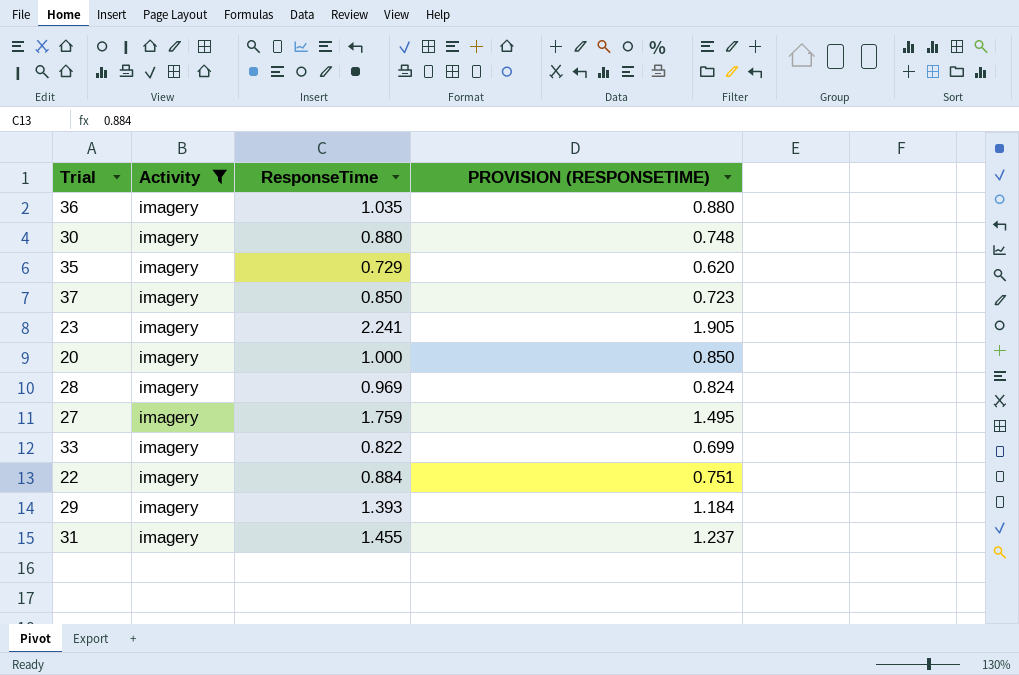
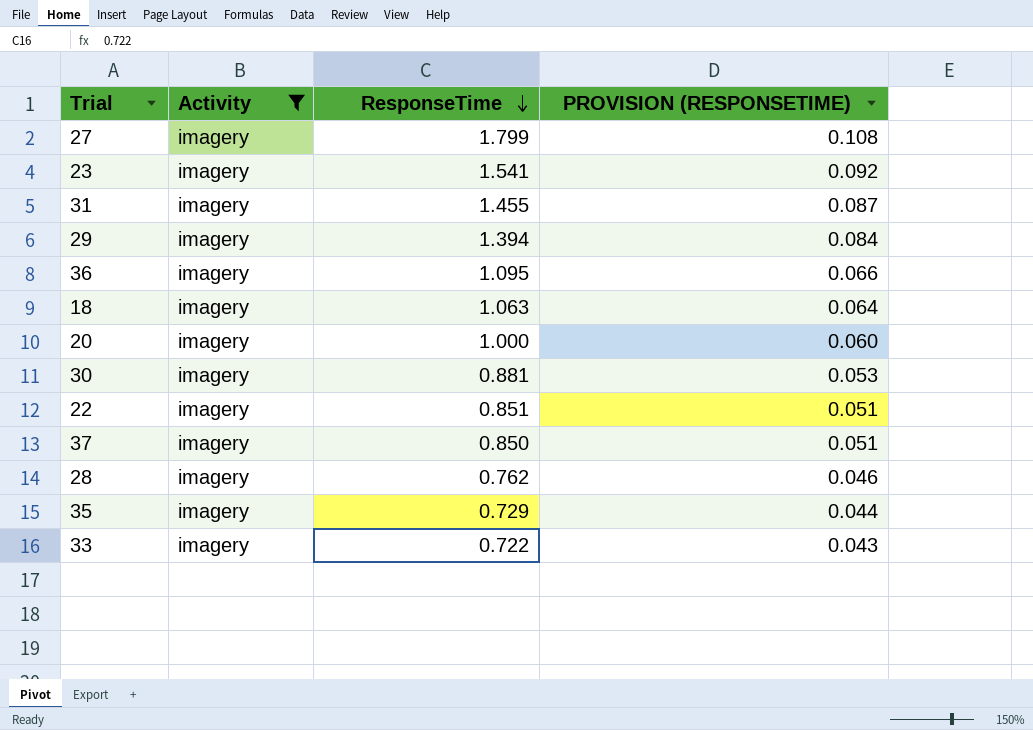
row order: none -> ResponseTime descending
column PROVISION (RESPONSETIME) | formula: [ResponseTime] * 0.85 -> [ResponseTime] * 0.06
27 | ResponseTime: 1.759 -> 1.799
23 | ResponseTime: 2.241 -> 1.541
29 | ResponseTime: 1.393 -> 1.394
36 | ResponseTime: 1.035 -> 1.095
row 18: none -> imagery | 1.063 | 0.064
30 | ResponseTime: 0.880 -> 0.881
22 | ResponseTime: 0.884 -> 0.851
28 | ResponseTime: 0.969 -> 0.762
33 | ResponseTime: 0.822 -> 0.722

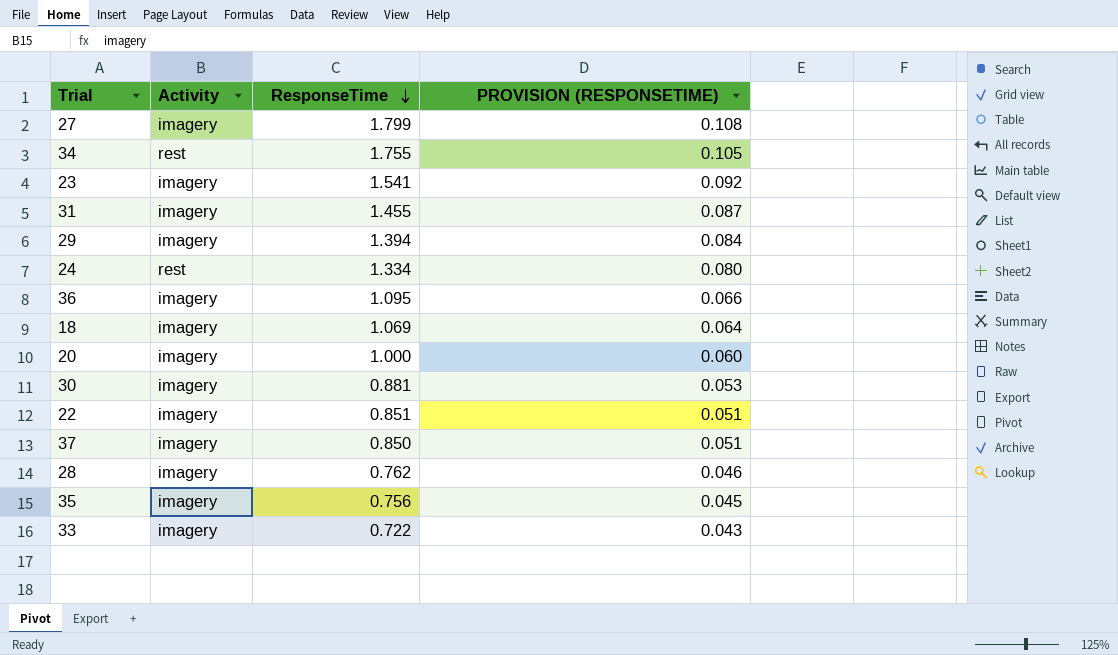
filter: Activity = imagery -> none
18 | ResponseTime: 1.063 -> 1.069
35 | ResponseTime: 0.729 -> 0.756
35 | PROVISION (RESPONSETIME): 0.044 -> 0.045

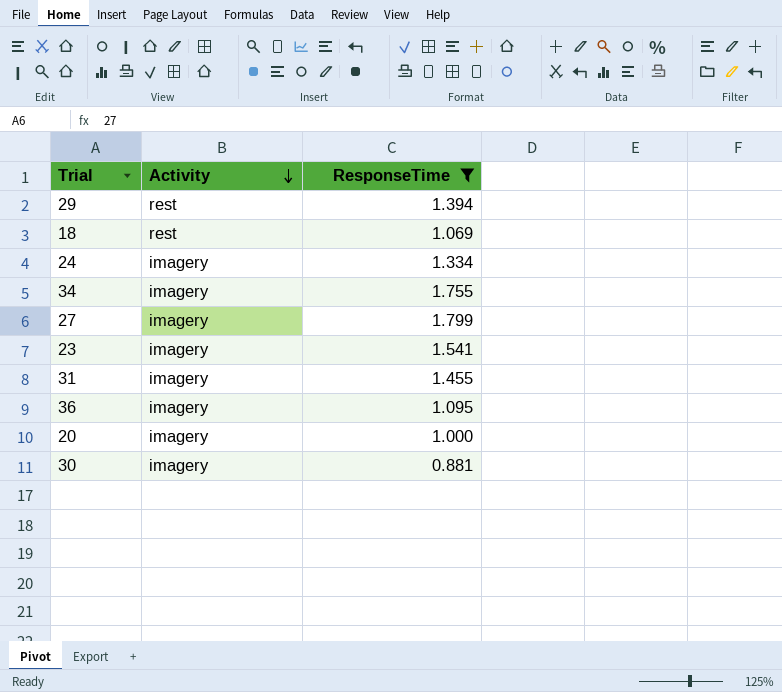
filter: none -> ResponseTime >= 0.881
row order: ResponseTime descending -> Activity descending
column PROVISION (RESPONSETIME) | formula: [ResponseTime] * 0.06 -> none
29 | Activity: imagery -> rest
18 | Activity: imagery -> rest
24 | Activity: rest -> imagery
34 | Activity: rest -> imagery

